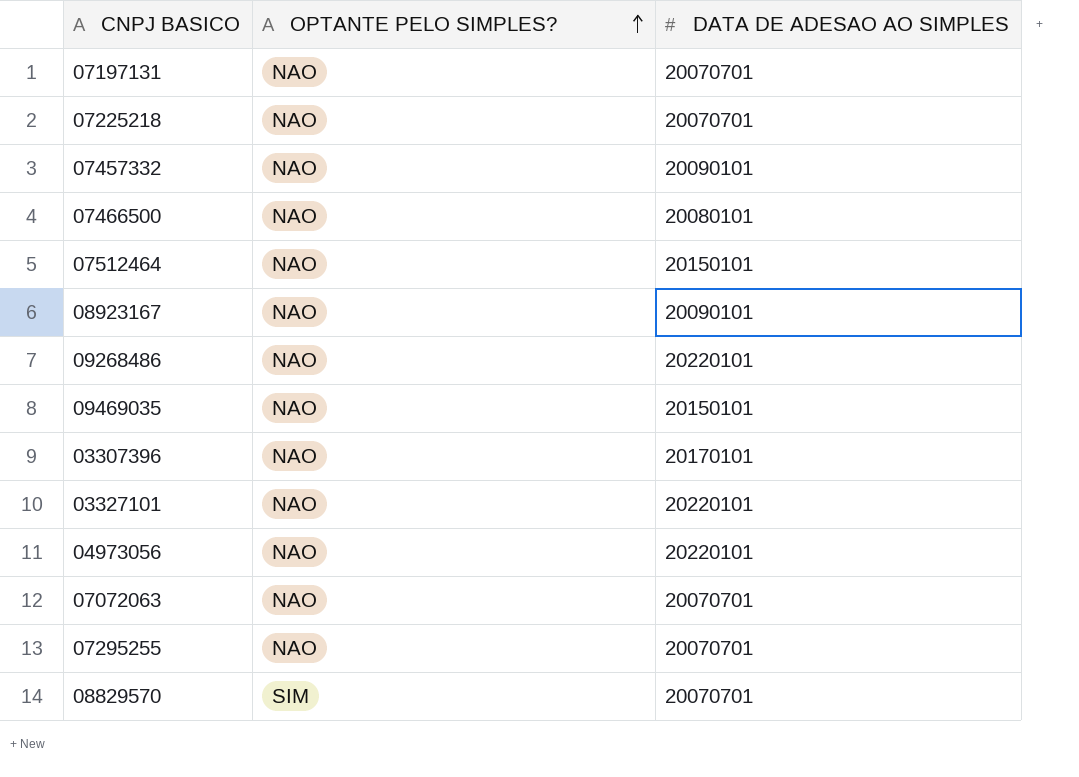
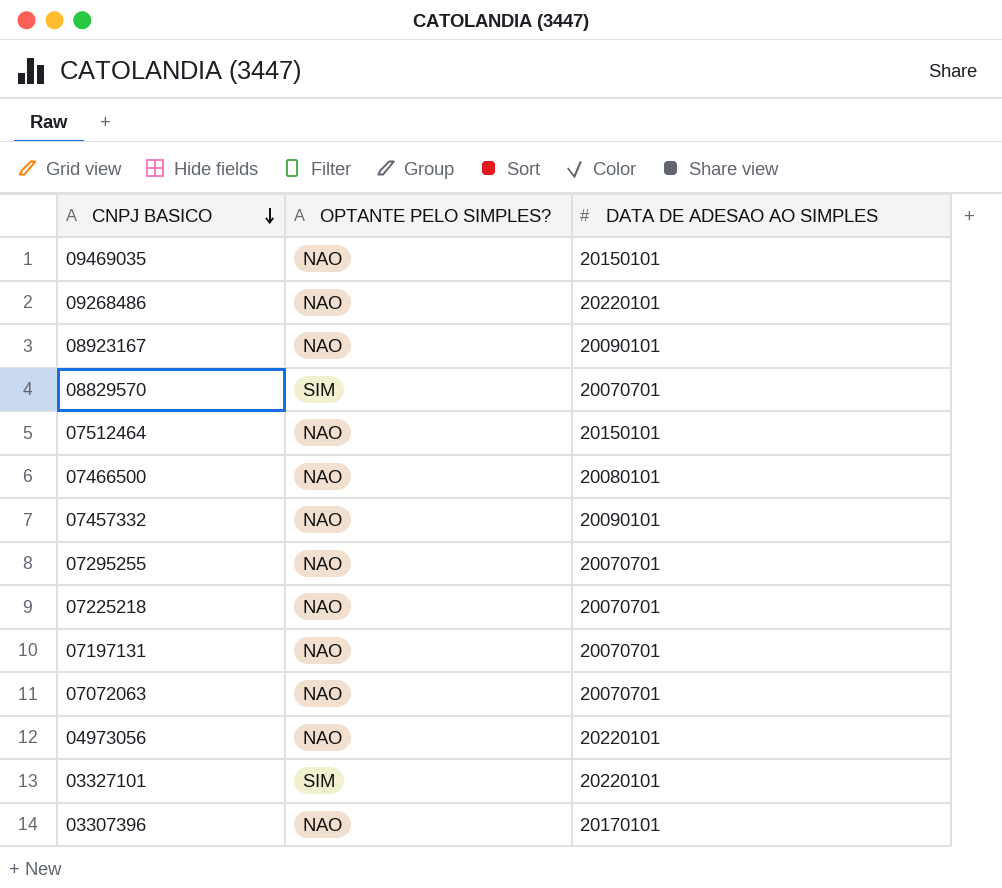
row order: OPTANTE PELO SIMPLES? ascending -> CNPJ BASICO descending
03327101 | OPTANTE PELO SIMPLES?: NAO -> SIM

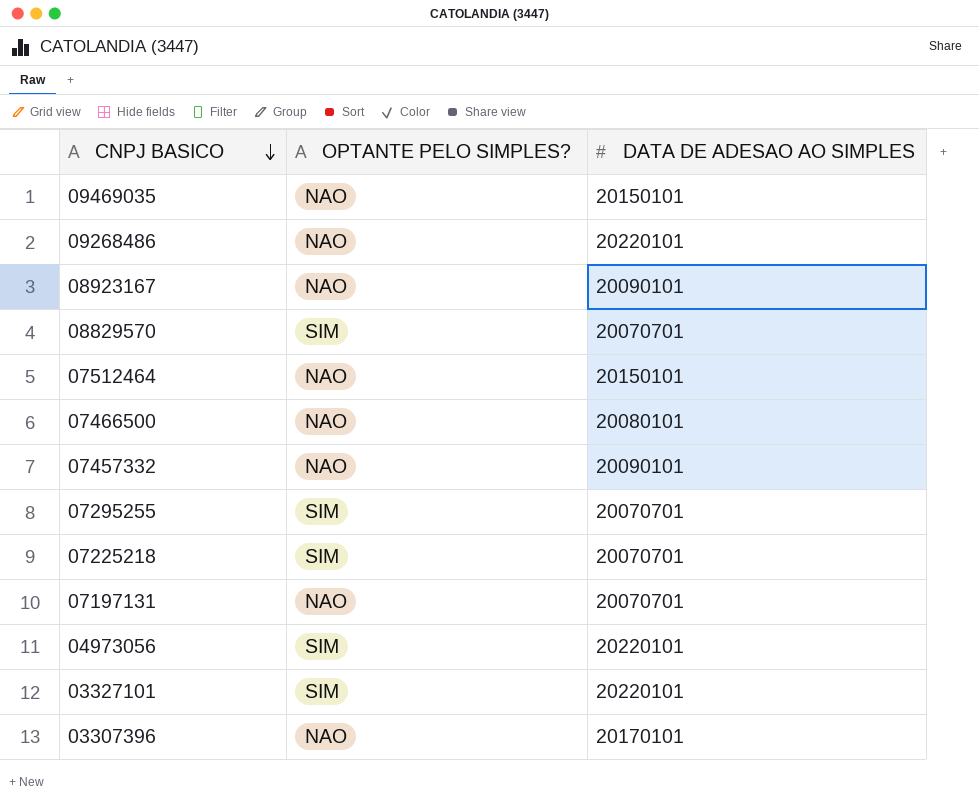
row 07072063: NAO | 20070701 -> none
07295255 | OPTANTE PELO SIMPLES?: NAO -> SIM
07225218 | OPTANTE PELO SIMPLES?: NAO -> SIM
04973056 | OPTANTE PELO SIMPLES?: NAO -> SIM

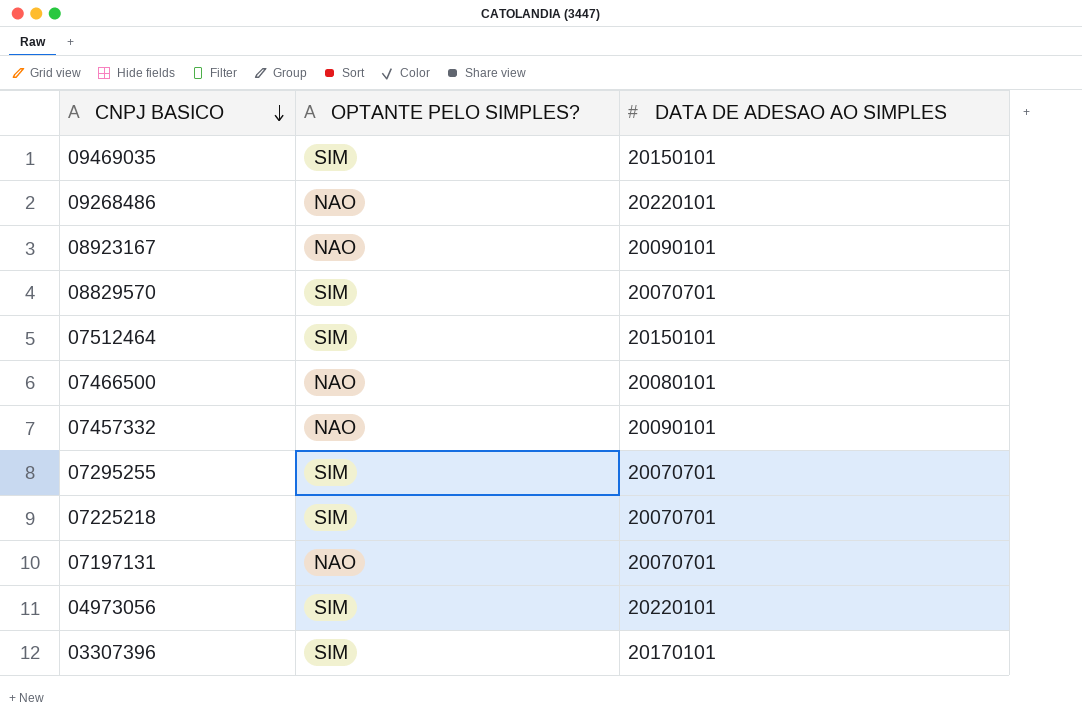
row 03327101: SIM | 20220101 -> none
09469035 | OPTANTE PELO SIMPLES?: NAO -> SIM
07512464 | OPTANTE PELO SIMPLES?: NAO -> SIM
03307396 | OPTANTE PELO SIMPLES?: NAO -> SIM

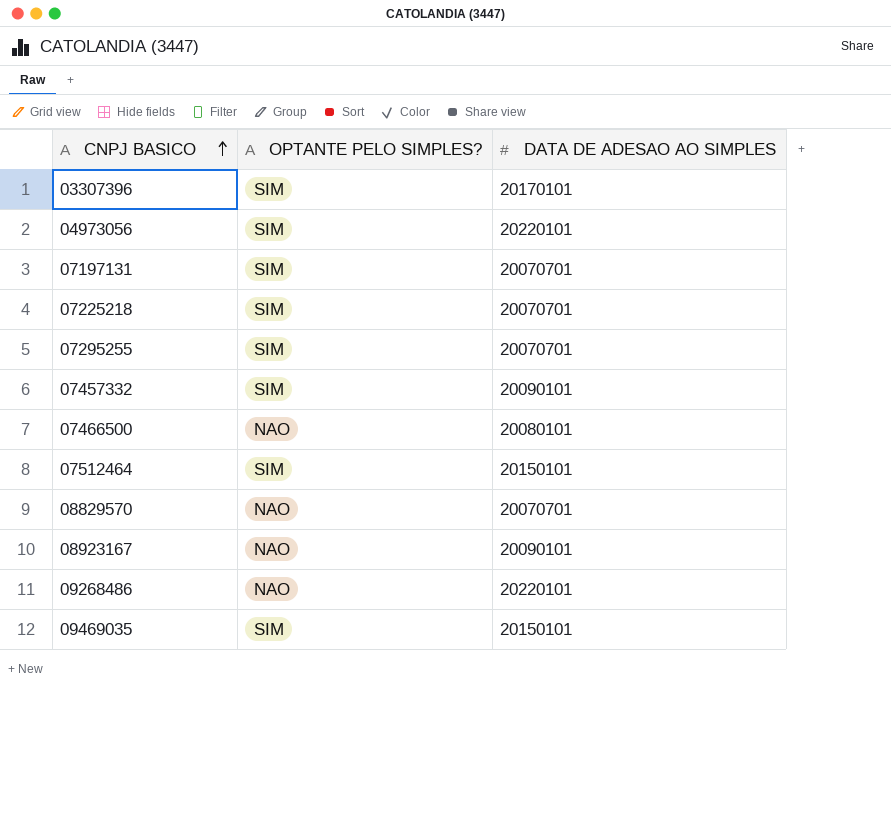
row order: CNPJ BASICO descending -> CNPJ BASICO ascending
07197131 | OPTANTE PELO SIMPLES?: NAO -> SIM
07457332 | OPTANTE PELO SIMPLES?: NAO -> SIM
08829570 | OPTANTE PELO SIMPLES?: SIM -> NAO

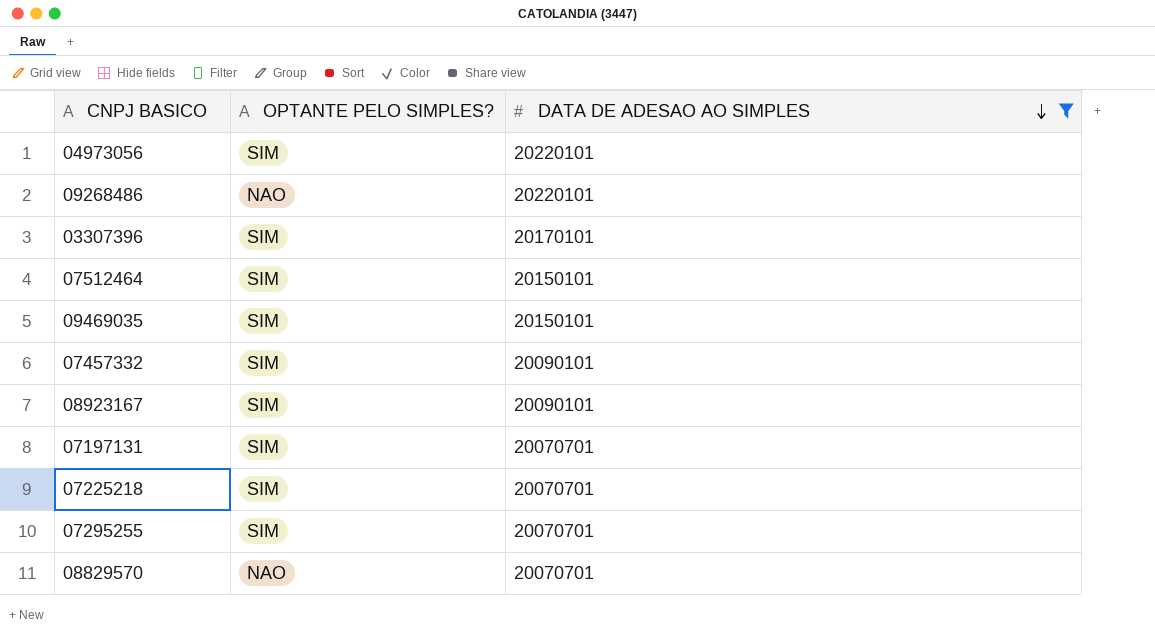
filter: none -> DATA DE ADESAO AO SIMPLES != 20080101
row order: CNPJ BASICO ascending -> DATA DE ADESAO AO SIMPLES descending
08923167 | OPTANTE PELO SIMPLES?: NAO -> SIM

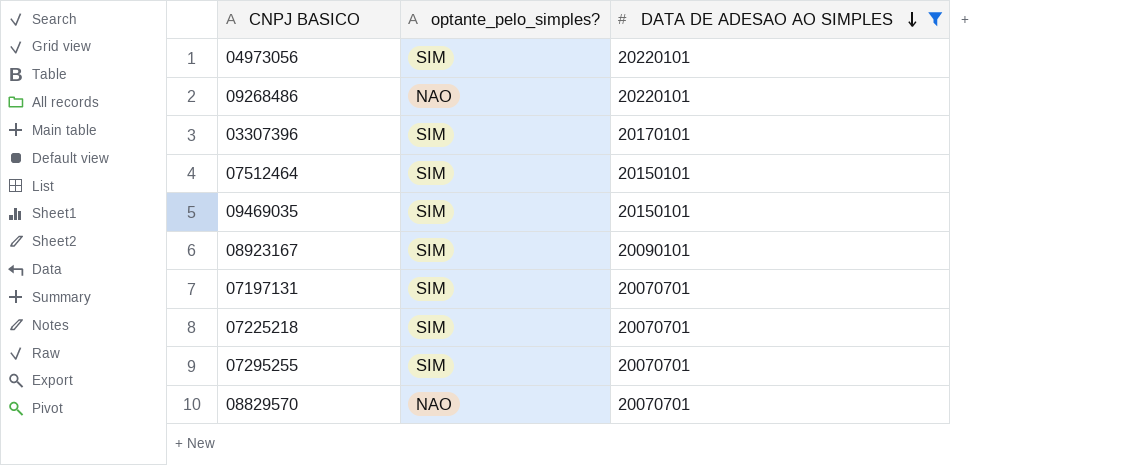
column name: OPTANTE PELO SIMPLES? -> optante_pelo_simples?
row 07457332: SIM | 20090101 -> none

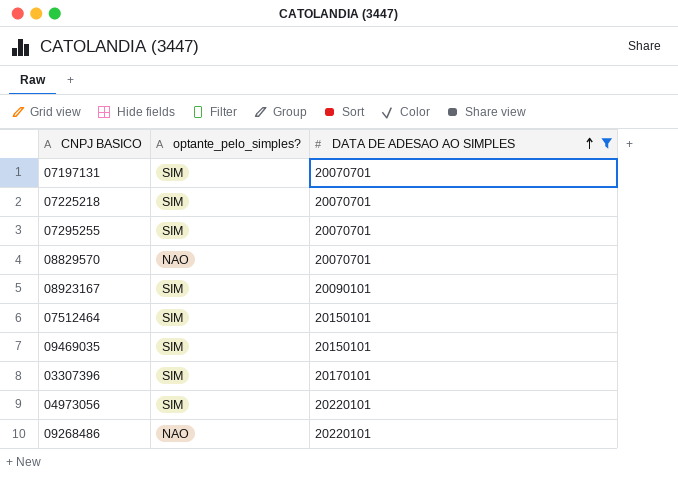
row order: DATA DE ADESAO AO SIMPLES descending -> DATA DE ADESAO AO SIMPLES ascending

